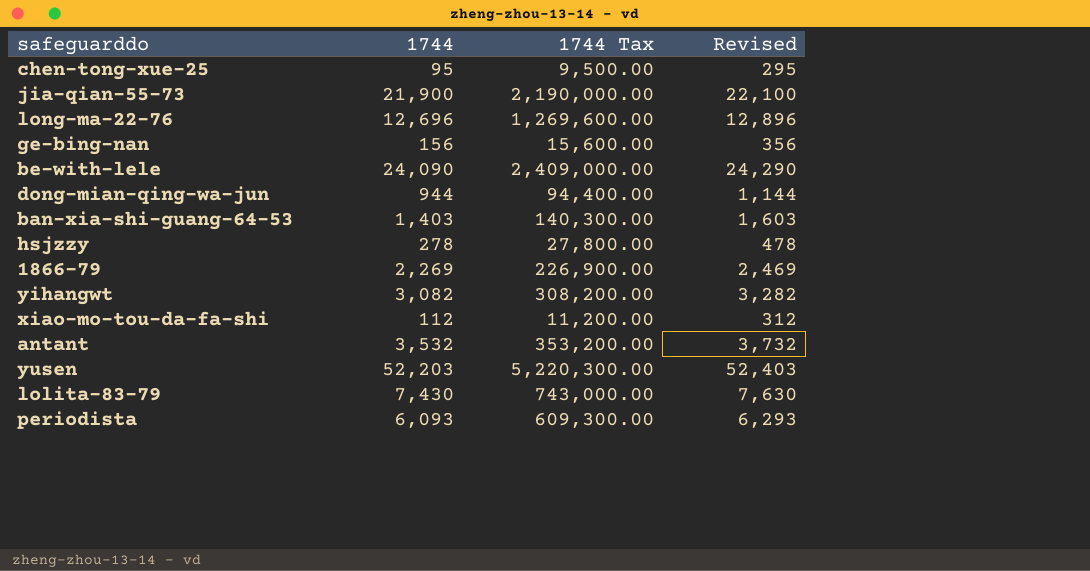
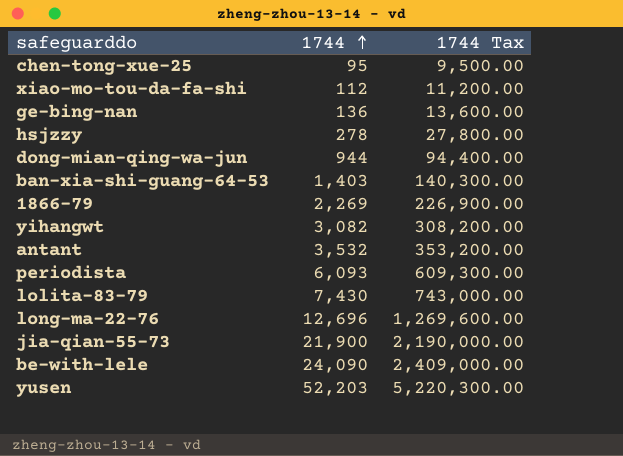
row order: none -> 1744 ascending
column Revised | formula: [1744] + 200 -> none
ge-bing-nan | 1744: 156 -> 136
ge-bing-nan | 1744 Tax: 15,600.00 -> 13,600.00

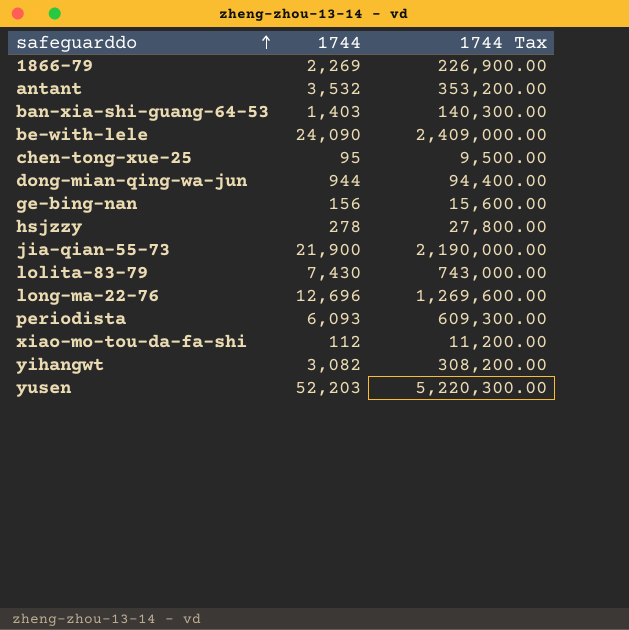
row order: 1744 ascending -> safeguarddo ascending
ge-bing-nan | 1744: 136 -> 156
ge-bing-nan | 1744 Tax: 13,600.00 -> 15,600.00

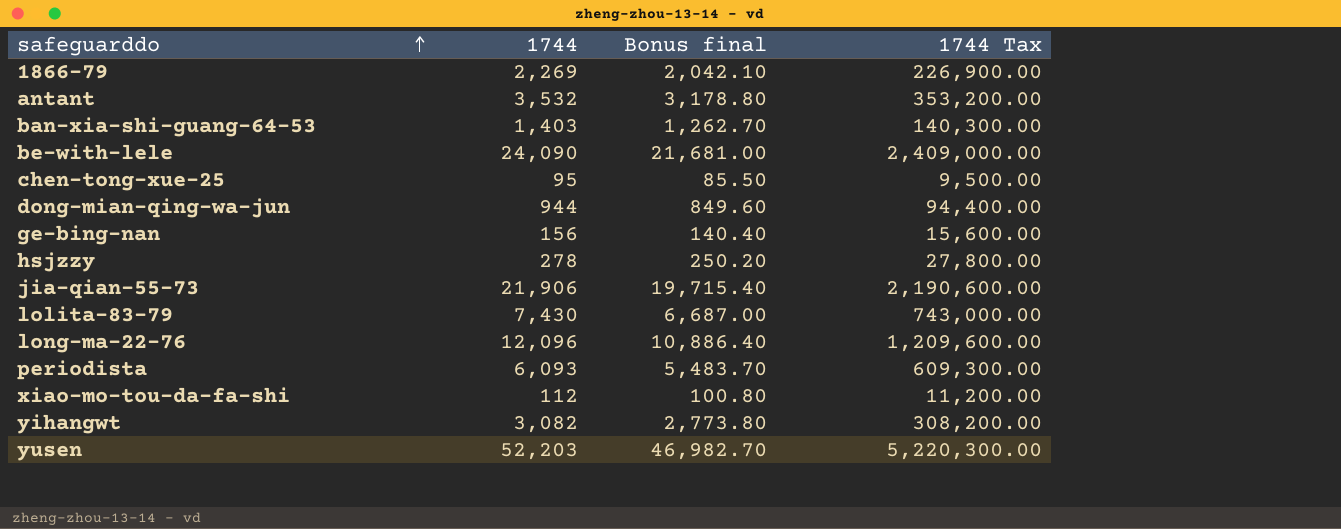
column Bonus final | formula: none -> [1744] * 0.9
jia-qian-55-73 | 1744: 21,900 -> 21,906
jia-qian-55-73 | 1744 Tax: 2,190,000.00 -> 2,190,600.00
long-ma-22-76 | 1744: 12,696 -> 12,096
long-ma-22-76 | 1744 Tax: 1,269,600.00 -> 1,209,600.00

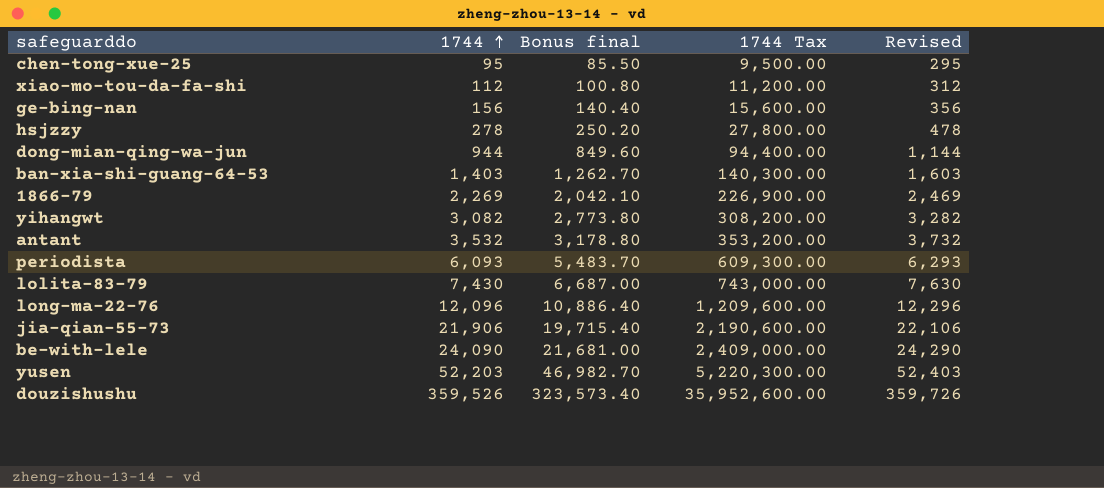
row order: safeguarddo ascending -> 1744 ascending
column Revised | formula: none -> [1744] + 200
row douzishushu: none -> 359,526 | 323,573.40 | 35,952,600.00 | 359,726

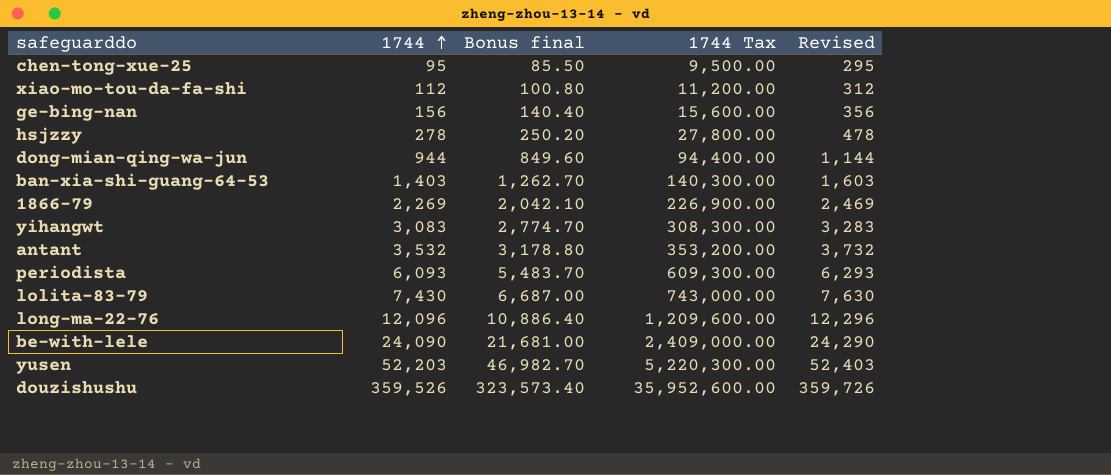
row jia-qian-55-73: 21,906 | 19,715.40 | 2,190,600.00 | 22,106 -> none
yihangwt | 1744: 3,082 -> 3,083
yihangwt | Bonus final: 2,773.80 -> 2,774.70
yihangwt | 1744 Tax: 308,200.00 -> 308,300.00
yihangwt | Revised: 3,282 -> 3,283

